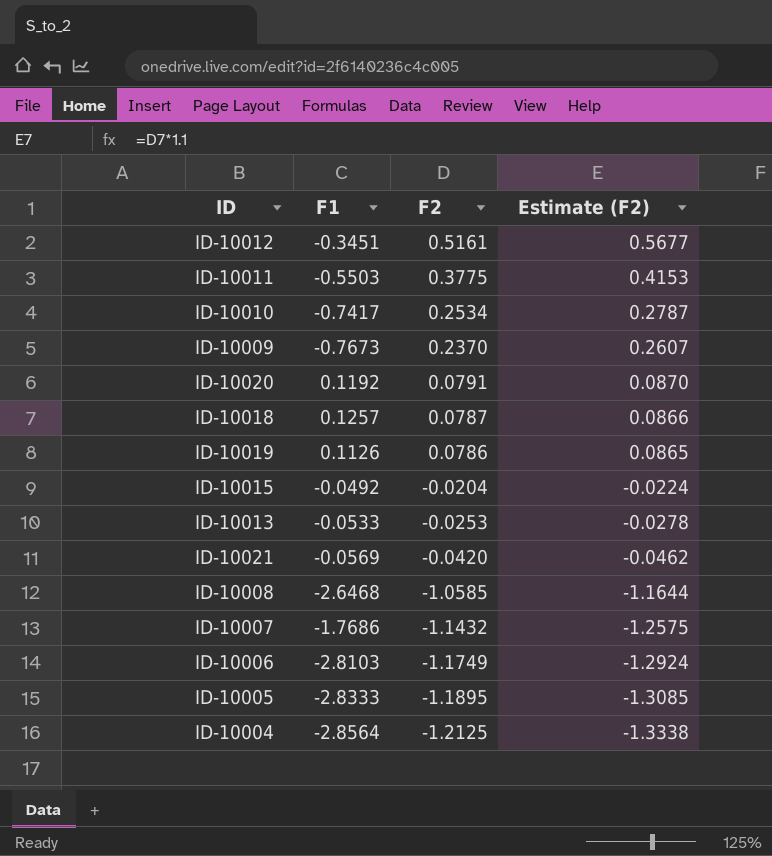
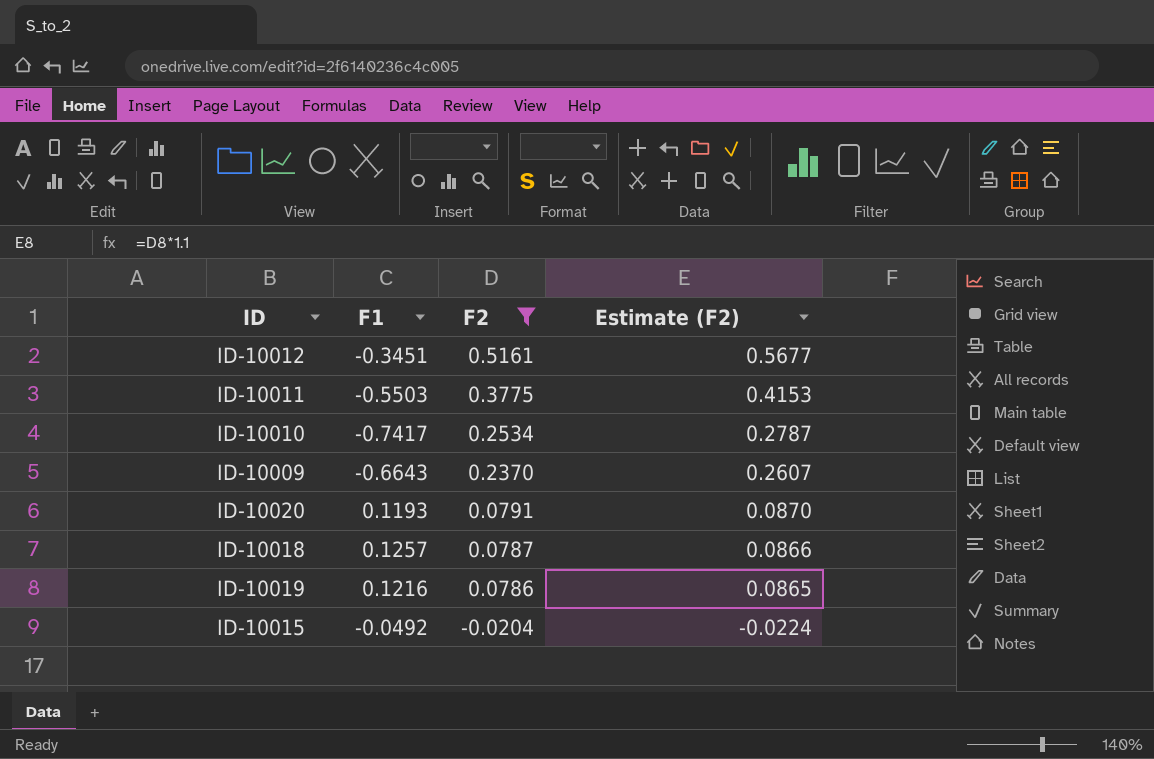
filter: none -> F2 >= -0.0204
ID-10009 | F1: -0.7673 -> -0.6643
ID-10020 | F1: 0.1192 -> 0.1193
ID-10019 | F1: 0.1126 -> 0.1216

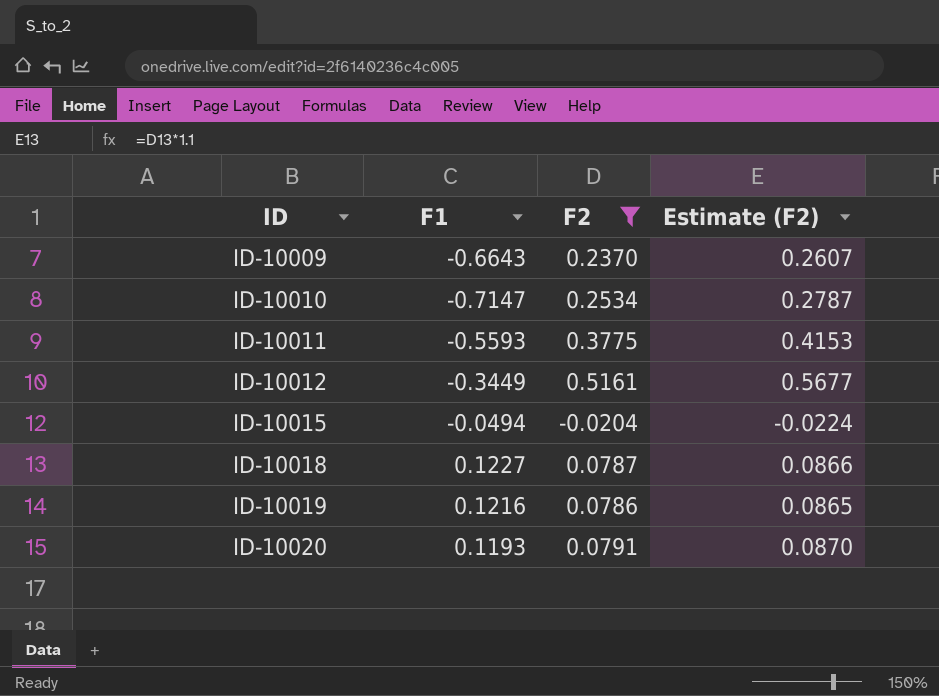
row order: F2 descending -> ID ascending
ID-10010 | F1: -0.7417 -> -0.7147
ID-10011 | F1: -0.5503 -> -0.5593
ID-10012 | F1: -0.3451 -> -0.3449
ID-10015 | F1: -0.0492 -> -0.0494
ID-10018 | F1: 0.1257 -> 0.1227

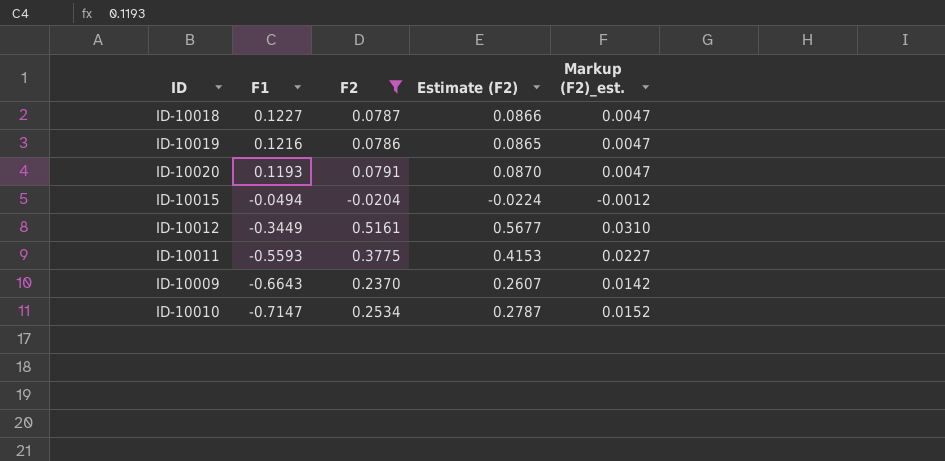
row order: ID ascending -> F1 descending
column Markup (F2)_est. | formula: none -> [F2] * 0.06

